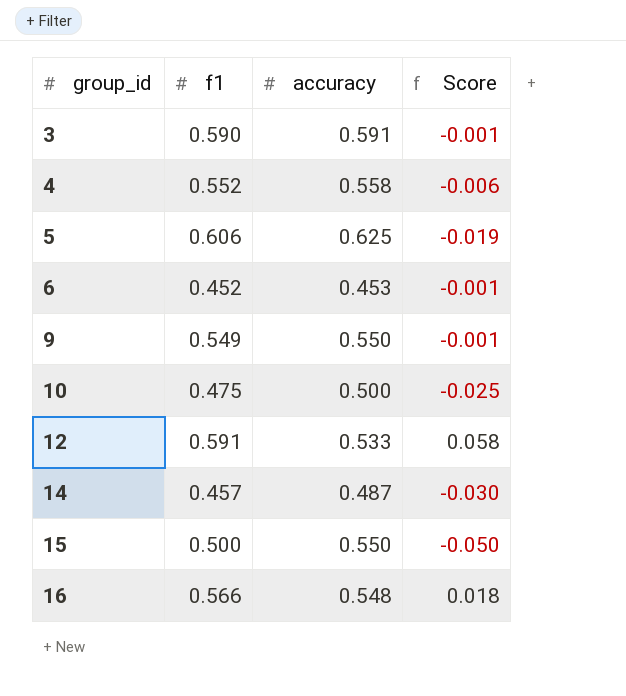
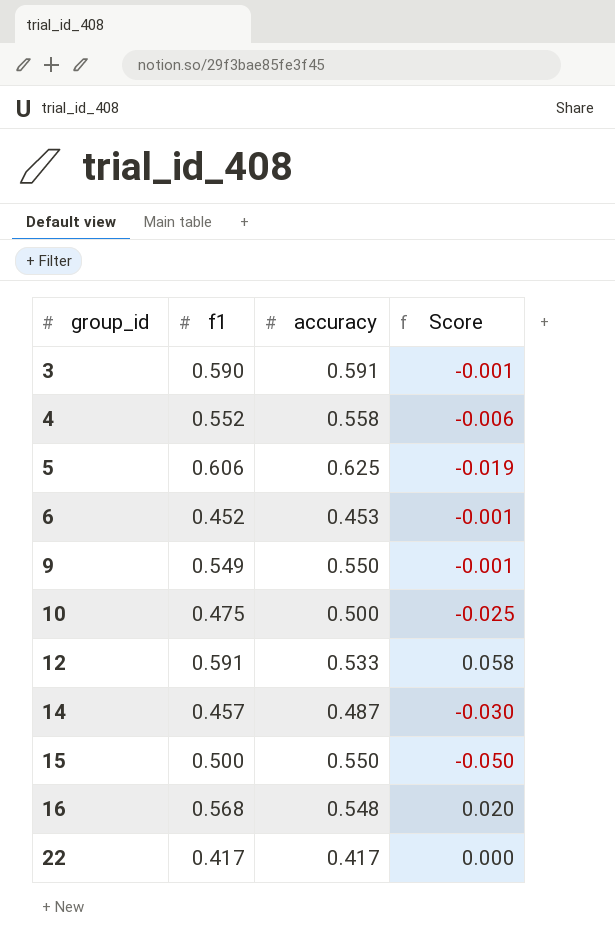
16 | f1: 0.566 -> 0.568
16 | Score: 0.018 -> 0.020
row 22: none -> 0.417 | 0.417 | 0.000

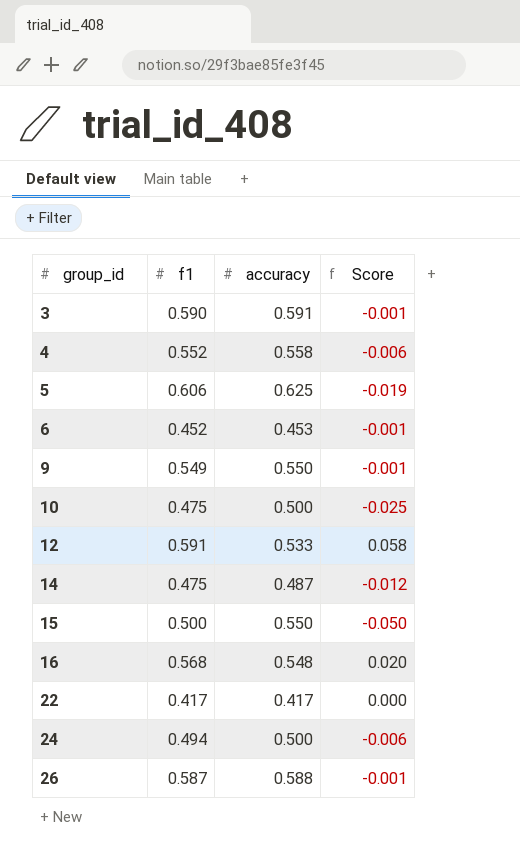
14 | f1: 0.457 -> 0.475
14 | Score: -0.030 -> -0.012
row 24: none -> 0.494 | 0.500 | -0.006
row 26: none -> 0.587 | 0.588 | -0.001

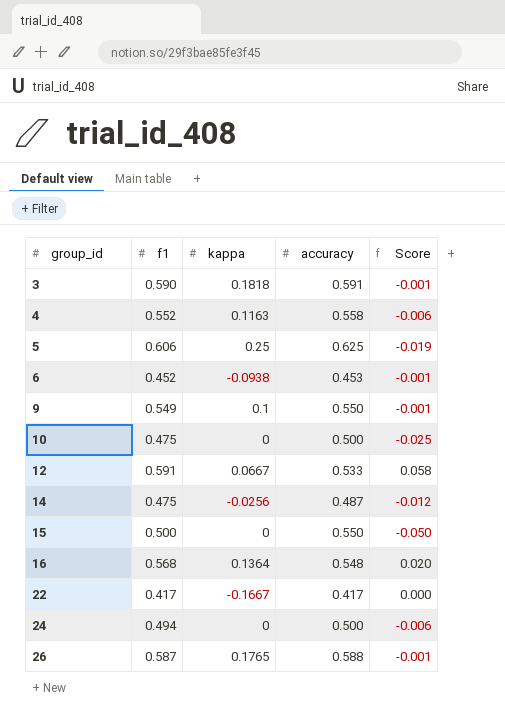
column kappa | position: none -> 3

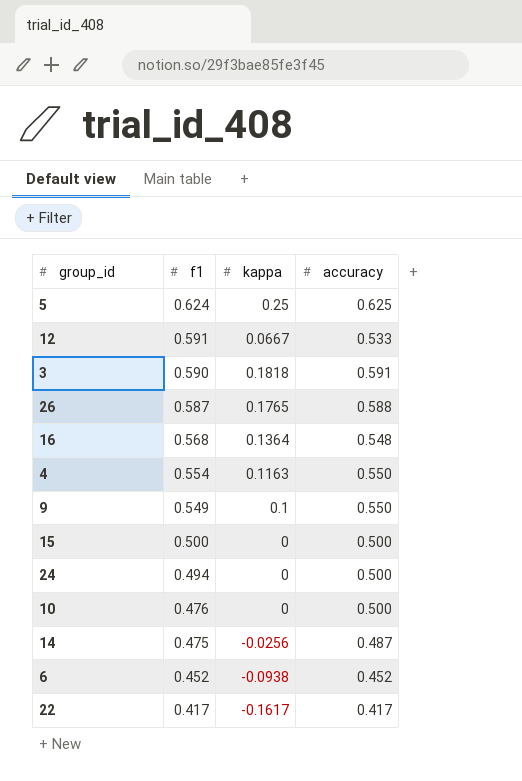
row order: group_id ascending -> f1 descending
column Score | formula: [f1] - [accuracy] -> none
5 | f1: 0.606 -> 0.624
4 | f1: 0.552 -> 0.554
4 | accuracy: 0.558 -> 0.550
15 | accuracy: 0.550 -> 0.500
10 | f1: 0.475 -> 0.476
6 | accuracy: 0.453 -> 0.452
22 | kappa: -0.1667 -> -0.1617

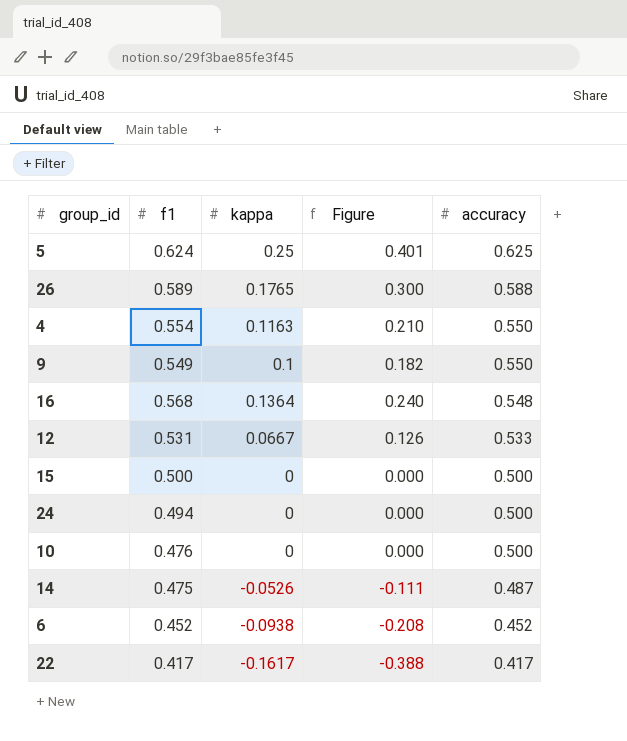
row order: f1 descending -> accuracy descending
column Figure | formula: none -> [kappa] / [f1]
row 3: 0.590 | 0.1818 | 0.591 -> none
26 | f1: 0.587 -> 0.589
12 | f1: 0.591 -> 0.531
14 | kappa: -0.0256 -> -0.0526

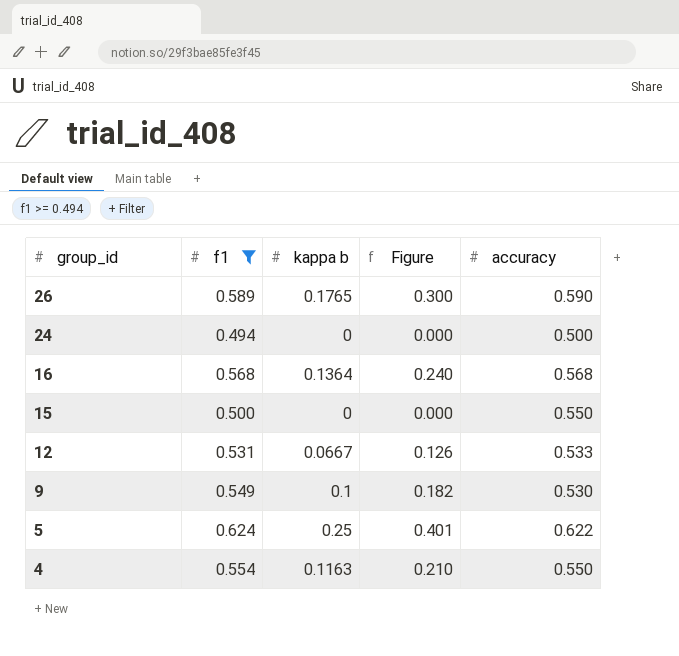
filter: none -> f1 >= 0.494
row order: accuracy descending -> group_id descending
column name: kappa -> kappa b
26 | accuracy: 0.588 -> 0.590
16 | accuracy: 0.548 -> 0.568
15 | accuracy: 0.500 -> 0.550
9 | accuracy: 0.550 -> 0.530
5 | accuracy: 0.625 -> 0.622

